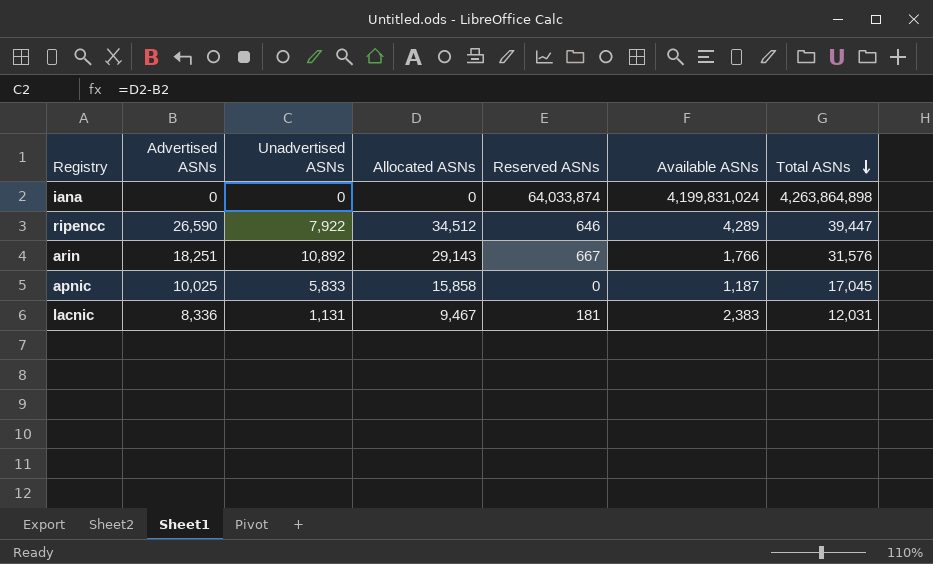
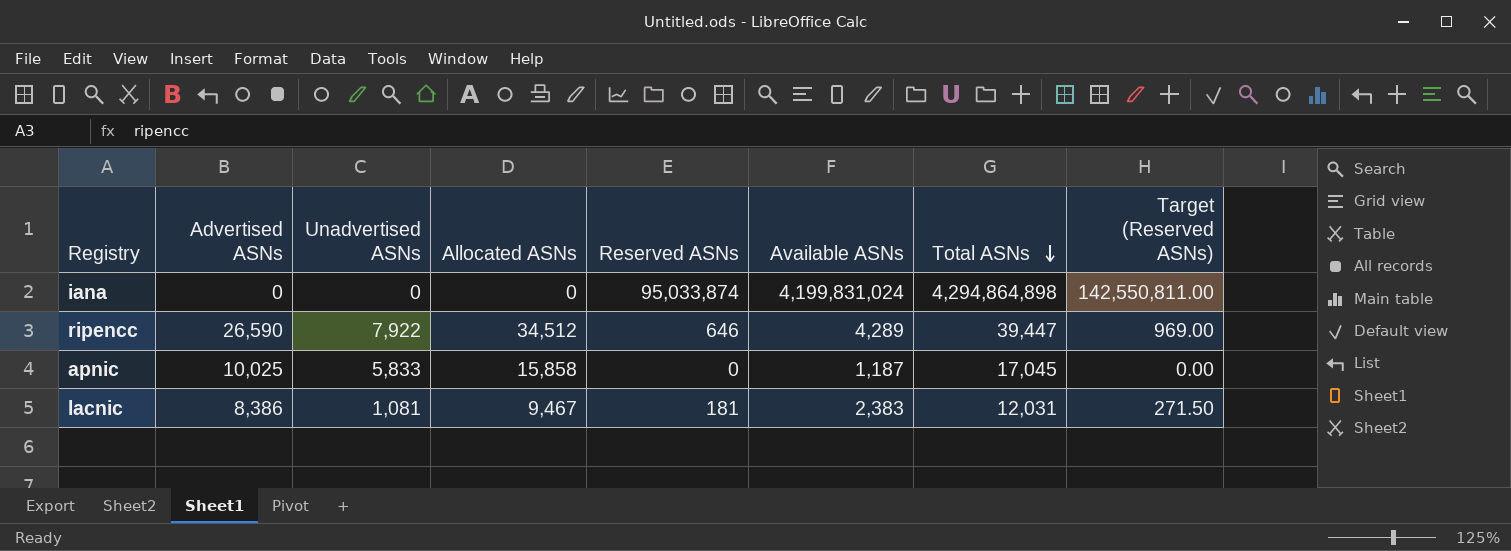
column Target (Reserved ASNs) | formula: none -> [Reserved ASNs] * 1.5
row arin: 18,251 | 10,892 | 29,143 | 667 | 1,766 | 31,576 -> none
iana | Reserved ASNs: 64,033,874 -> 95,033,874
iana | Total ASNs: 4,263,864,898 -> 4,294,864,898
lacnic | Advertised ASNs: 8,336 -> 8,386
lacnic | Unadvertised ASNs: 1,131 -> 1,081

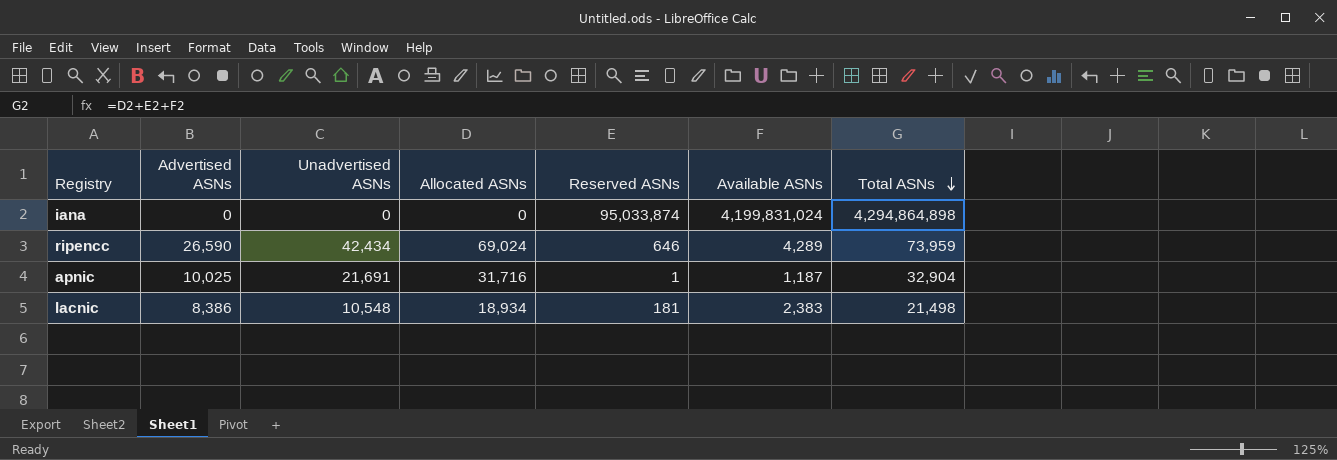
column Target (Reserved ASNs) | formula: [Reserved ASNs] * 1.5 -> none
ripencc | Unadvertised ASNs: 7,922 -> 42,434
ripencc | Allocated ASNs: 34,512 -> 69,024
ripencc | Total ASNs: 39,447 -> 73,959
apnic | Unadvertised ASNs: 5,833 -> 21,691
apnic | Allocated ASNs: 15,858 -> 31,716
apnic | Reserved ASNs: 0 -> 1
apnic | Total ASNs: 17,045 -> 32,904
lacnic | Unadvertised ASNs: 1,081 -> 10,548
lacnic | Allocated ASNs: 9,467 -> 18,934
lacnic | Total ASNs: 12,031 -> 21,498

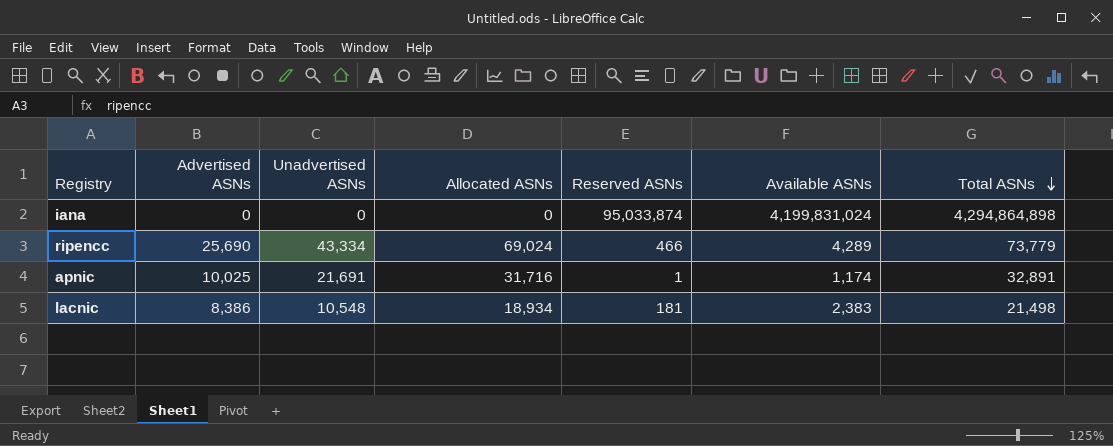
ripencc | Advertised ASNs: 26,590 -> 25,690
ripencc | Unadvertised ASNs: 42,434 -> 43,334
ripencc | Reserved ASNs: 646 -> 466
ripencc | Total ASNs: 73,959 -> 73,779
apnic | Available ASNs: 1,187 -> 1,174
apnic | Total ASNs: 32,904 -> 32,891

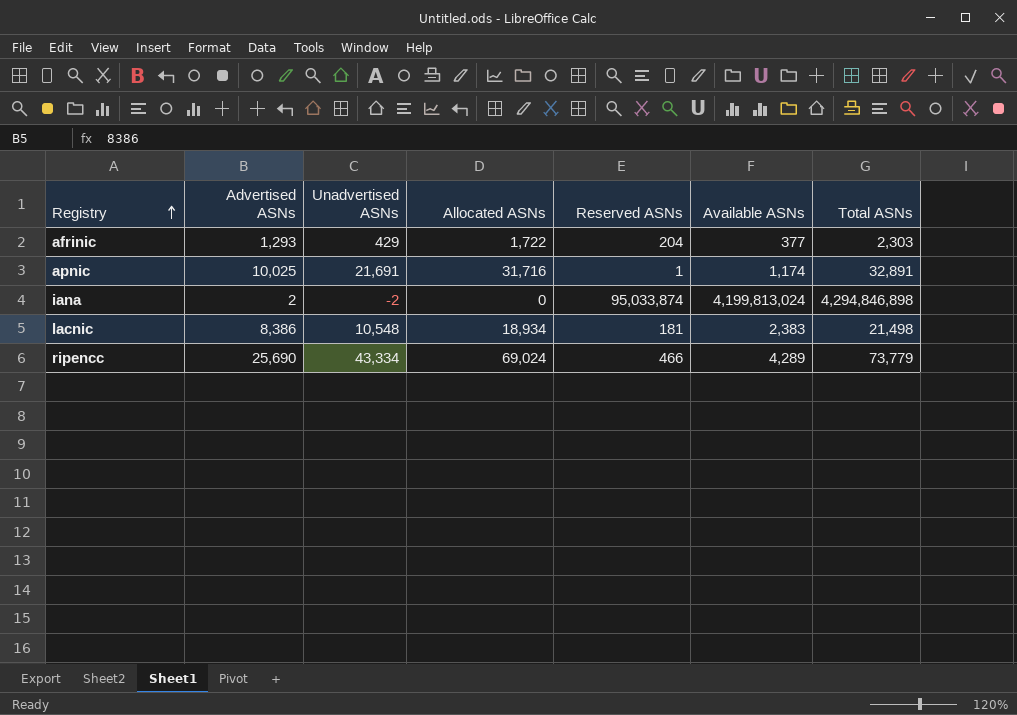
row order: Total ASNs descending -> Registry ascending
row afrinic: none -> 1,293 | 429 | 1,722 | 204 | 377 | 2,303
iana | Advertised ASNs: 0 -> 2
iana | Unadvertised ASNs: 0 -> -2
iana | Available ASNs: 4,199,831,024 -> 4,199,813,024
iana | Total ASNs: 4,294,864,898 -> 4,294,846,898

